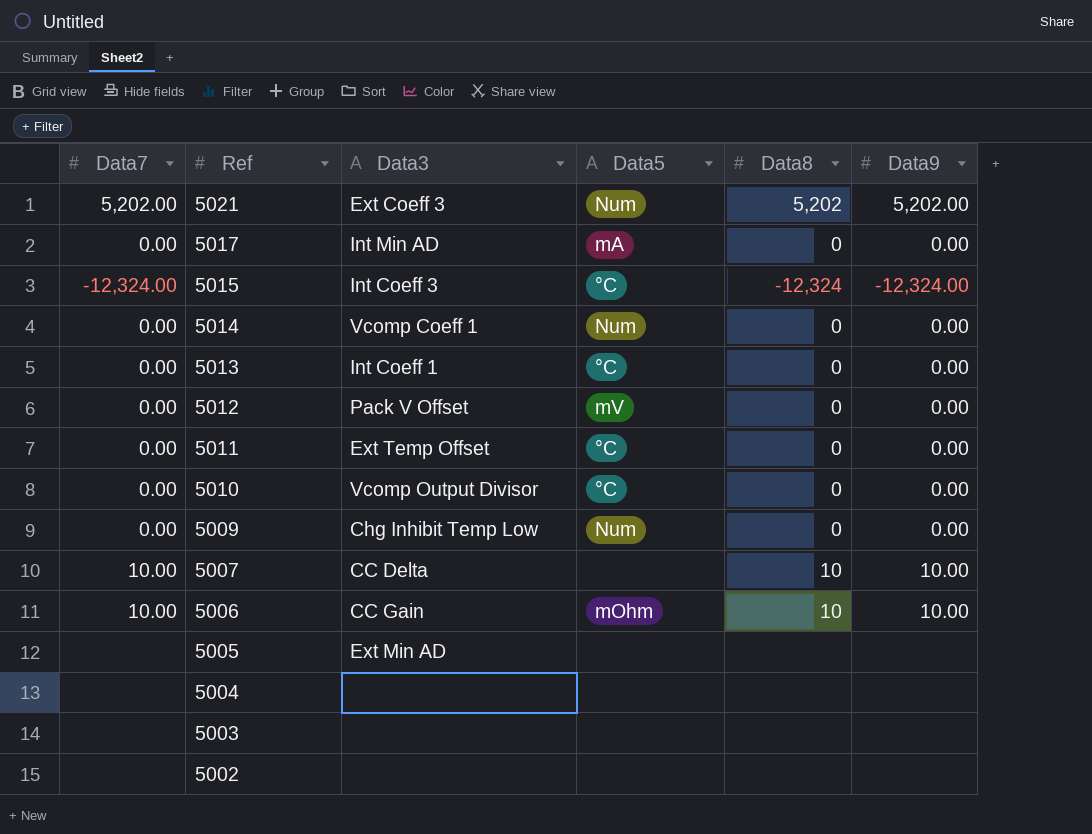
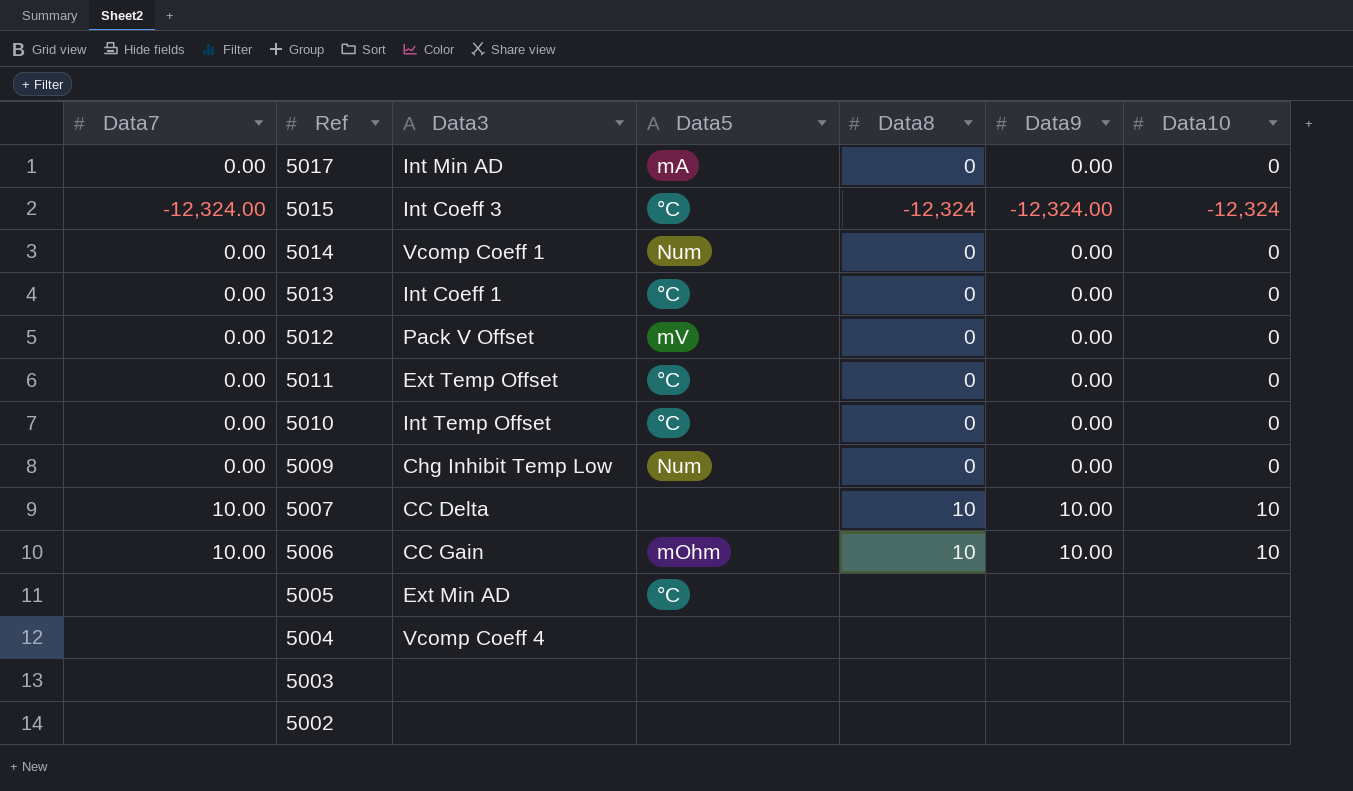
column Data10 | position: none -> 7
row 5021: 5,202.00 | Ext Coeff 3 | Num | 5,202 | 5,202.00 -> none
5010 | Data3: Vcomp Output Divisor -> Int Temp Offset
5005 | Data5: none -> °C
5004 | Data3: none -> Vcomp Coeff 4

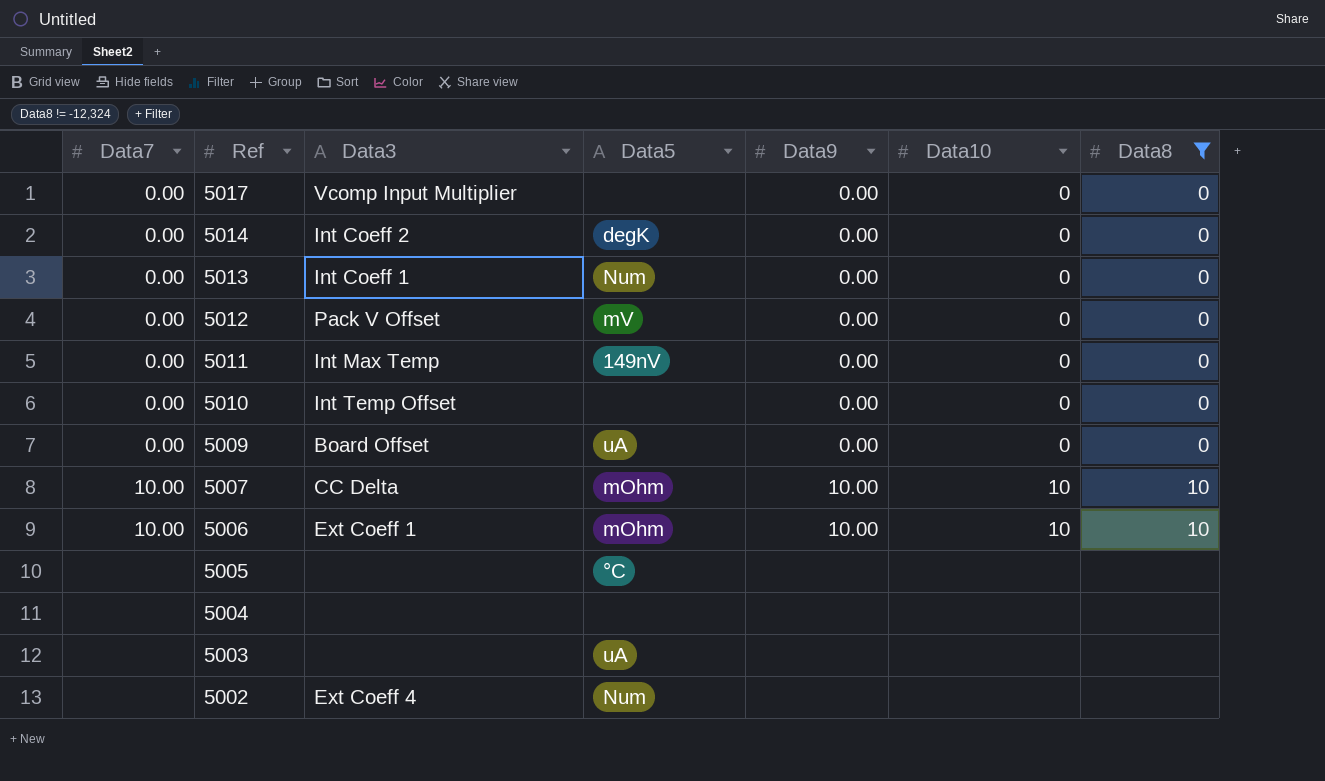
filter: none -> Data8 != -12,324
column Data8 | position: 5 -> 7
5017 | Data3: Int Min AD -> Vcomp Input Multiplier
5017 | Data5: mA -> none
5014 | Data3: Vcomp Coeff 1 -> Int Coeff 2
5014 | Data5: Num -> degK
5013 | Data5: °C -> Num
5011 | Data3: Ext Temp Offset -> Int Max Temp
5011 | Data5: °C -> 149nV
5010 | Data5: °C -> none
5009 | Data3: Chg Inhibit Temp Low -> Board Offset
5009 | Data5: Num -> uA
5007 | Data5: none -> mOhm
5006 | Data3: CC Gain -> Ext Coeff 1
5005 | Data3: Ext Min AD -> none
5004 | Data3: Vcomp Coeff 4 -> none
5003 | Data5: none -> uA
5002 | Data3: none -> Ext Coeff 4
5002 | Data5: none -> Num

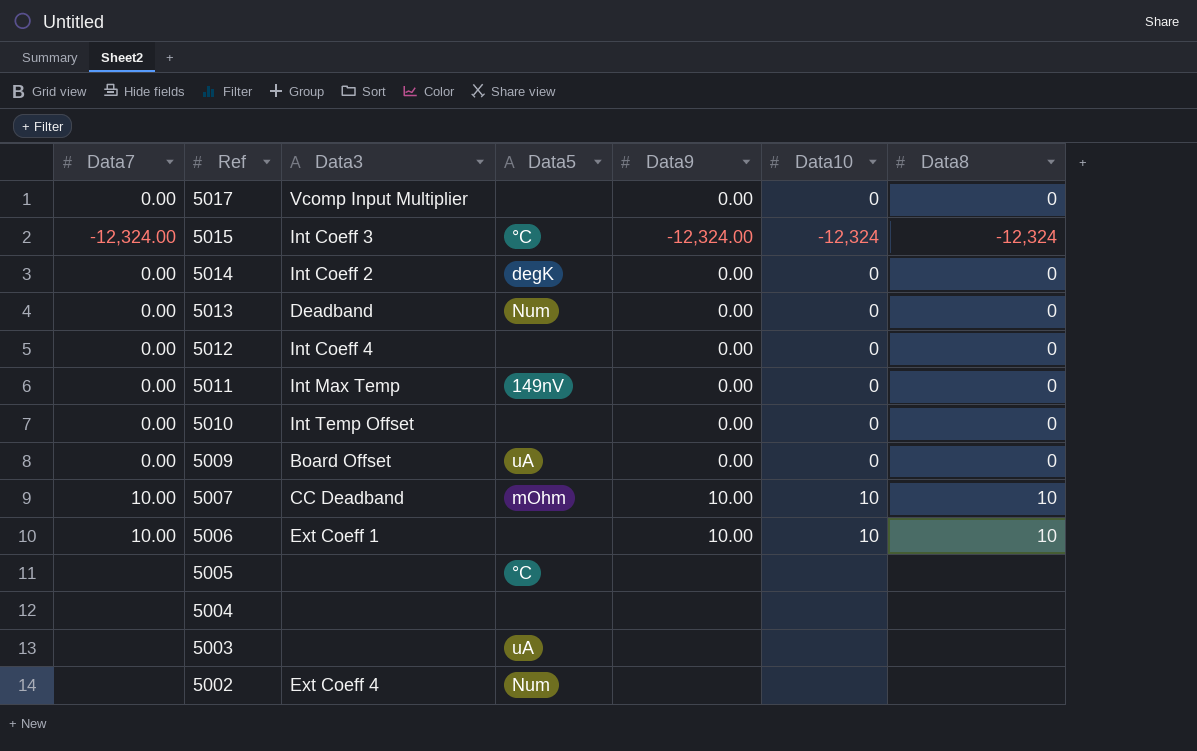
filter: Data8 != -12,324 -> none
5013 | Data3: Int Coeff 1 -> Deadband
5012 | Data3: Pack V Offset -> Int Coeff 4
5012 | Data5: mV -> none
5007 | Data3: CC Delta -> CC Deadband
5006 | Data5: mOhm -> none

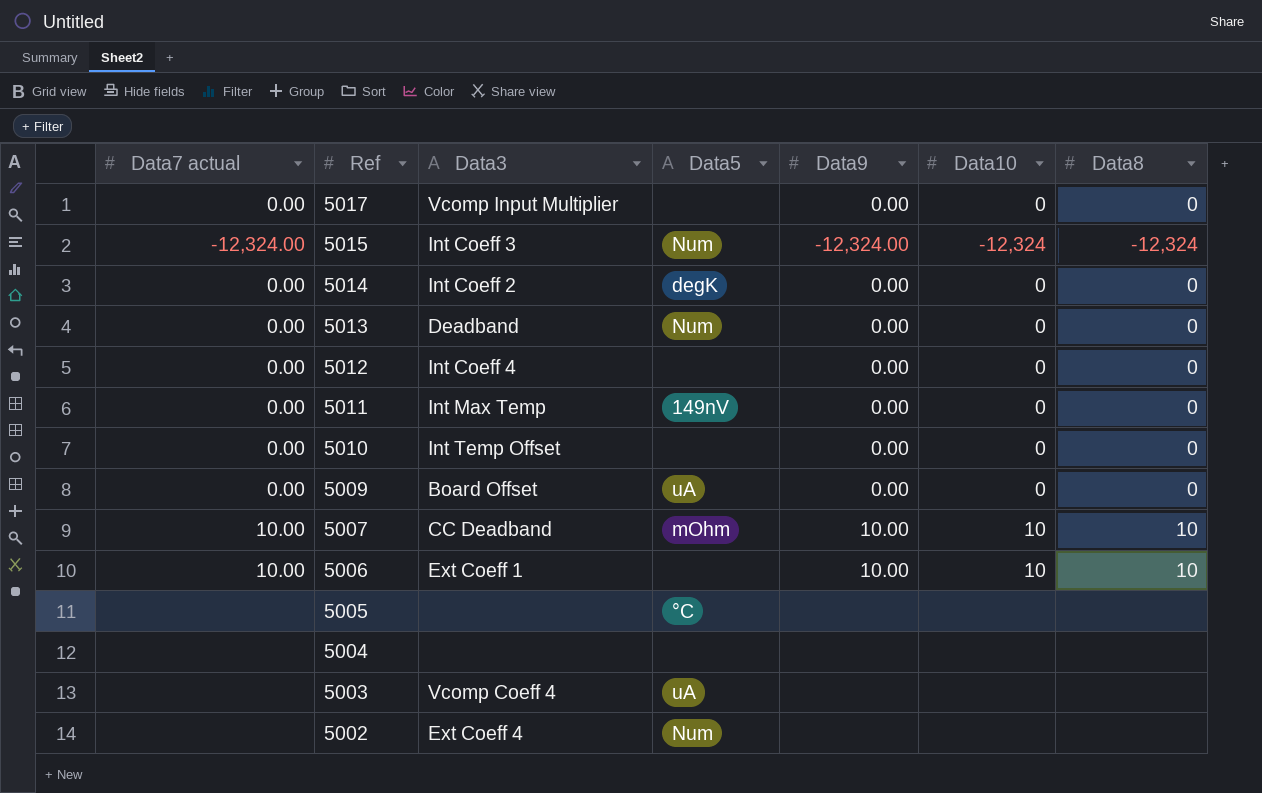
column name: Data7 -> Data7 actual
5015 | Data5: °C -> Num
5003 | Data3: none -> Vcomp Coeff 4

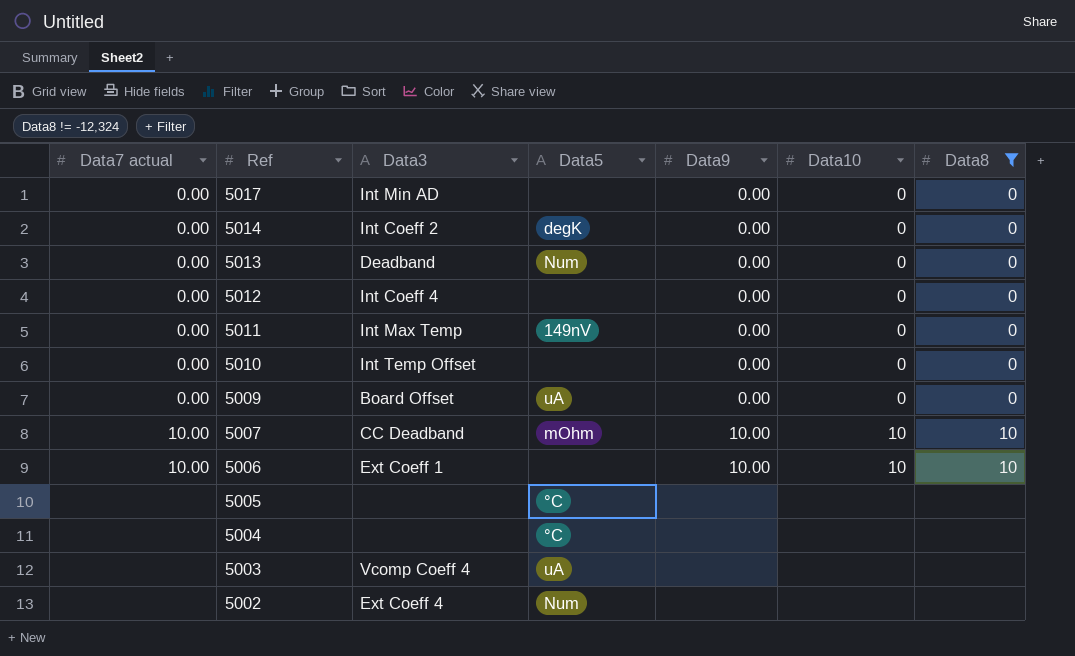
filter: none -> Data8 != -12,324
5017 | Data3: Vcomp Input Multiplier -> Int Min AD
5004 | Data5: none -> °C

